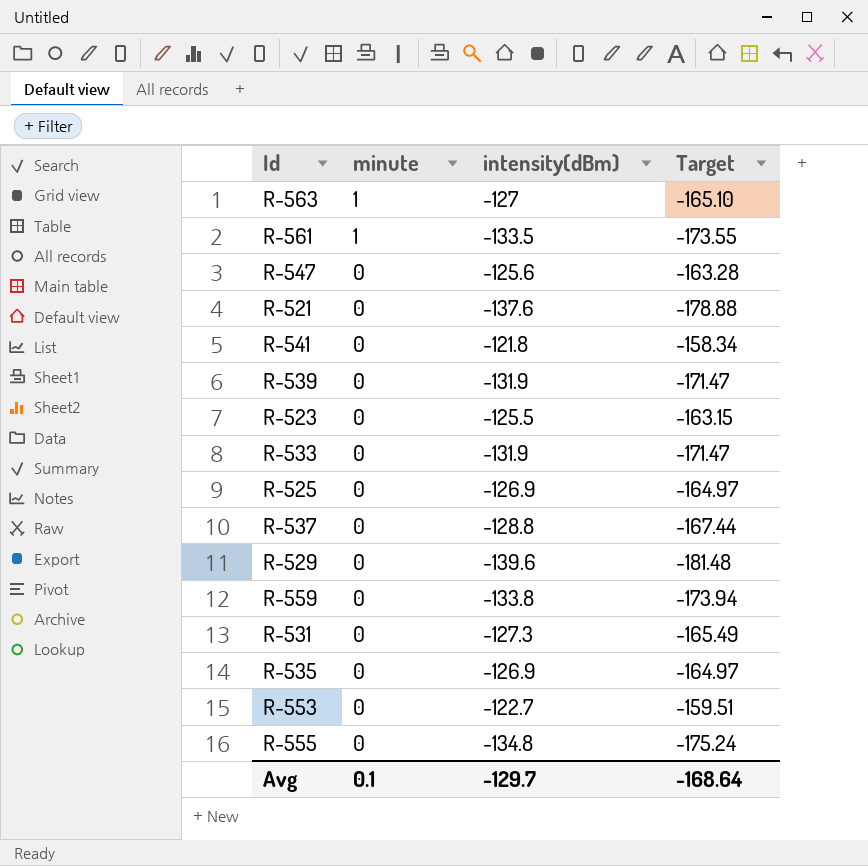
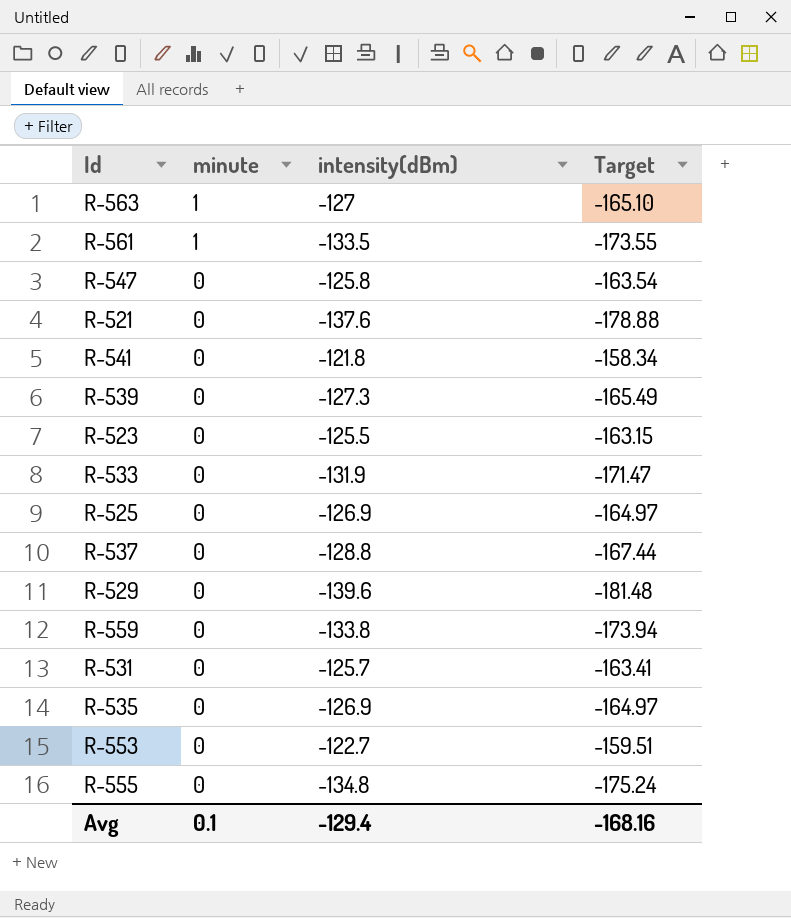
R-547 | intensity(dBm): -125.6 -> -125.8
R-547 | Target: -163.28 -> -163.54
R-539 | intensity(dBm): -131.9 -> -127.3
R-539 | Target: -171.47 -> -165.49
R-531 | intensity(dBm): -127.3 -> -125.7
R-531 | Target: -165.49 -> -163.41
Avg | intensity(dBm): -129.7 -> -129.4
Avg | Target: -168.64 -> -168.16

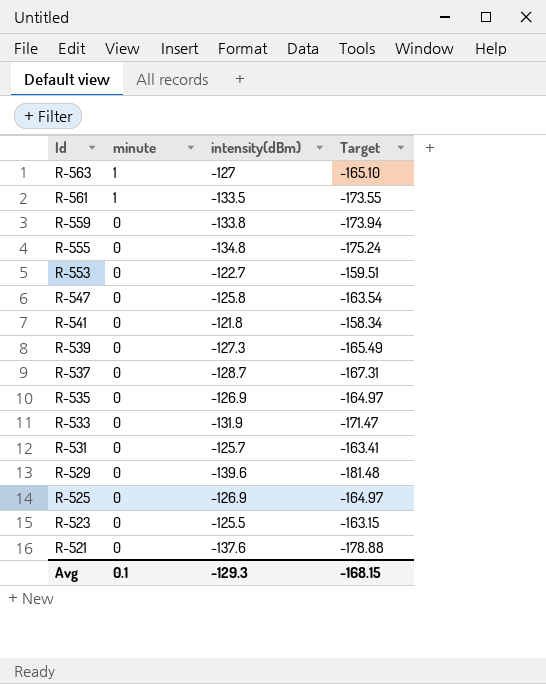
row order: minute descending -> Id descending
R-537 | intensity(dBm): -128.8 -> -128.7
R-537 | Target: -167.44 -> -167.31
Avg | intensity(dBm): -129.4 -> -129.3
Avg | Target: -168.16 -> -168.15

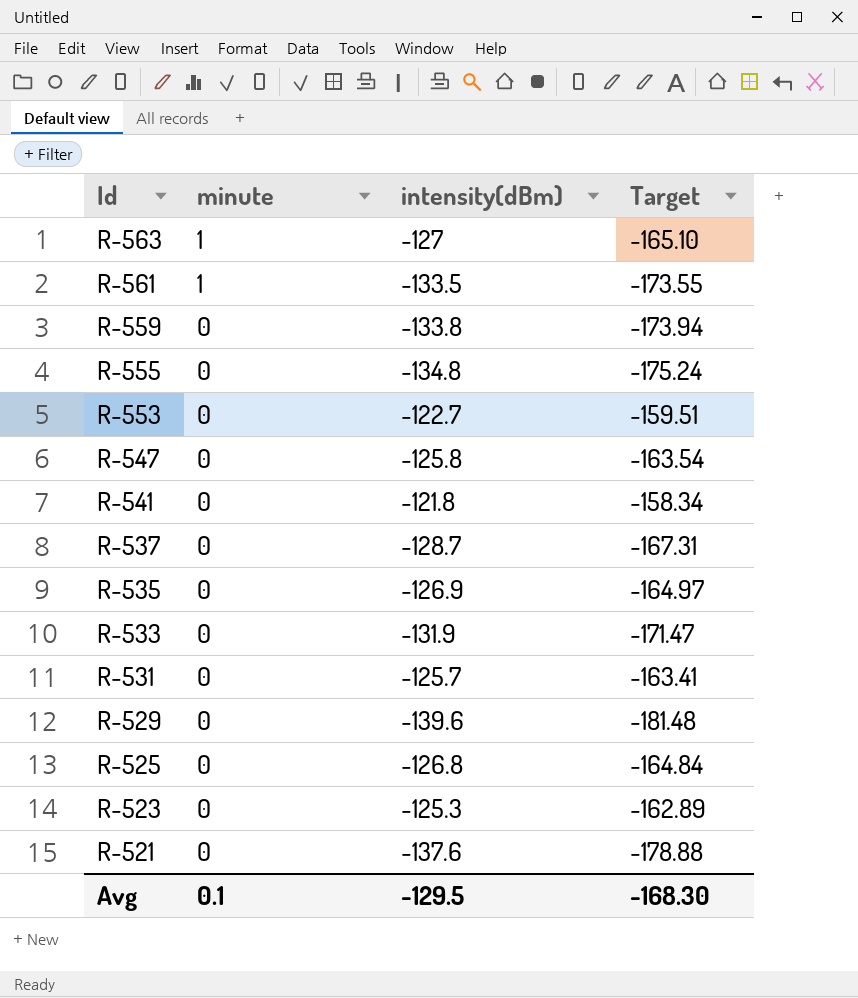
row R-539: 0 | -127.3 | -165.49 -> none
R-525 | intensity(dBm): -126.9 -> -126.8
R-525 | Target: -164.97 -> -164.84
R-523 | intensity(dBm): -125.5 -> -125.3
R-523 | Target: -163.15 -> -162.89
Avg | intensity(dBm): -129.3 -> -129.5
Avg | Target: -168.15 -> -168.30

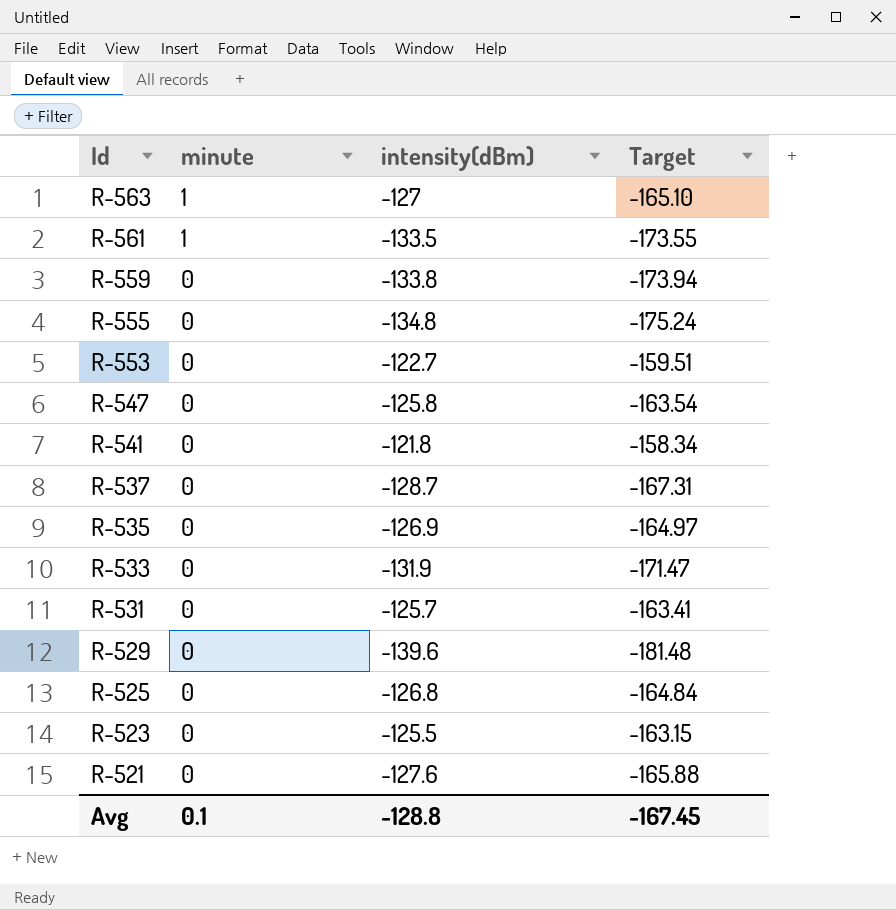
R-523 | intensity(dBm): -125.3 -> -125.5
R-523 | Target: -162.89 -> -163.15
R-521 | intensity(dBm): -137.6 -> -127.6
R-521 | Target: -178.88 -> -165.88
Avg | intensity(dBm): -129.5 -> -128.8
Avg | Target: -168.30 -> -167.45

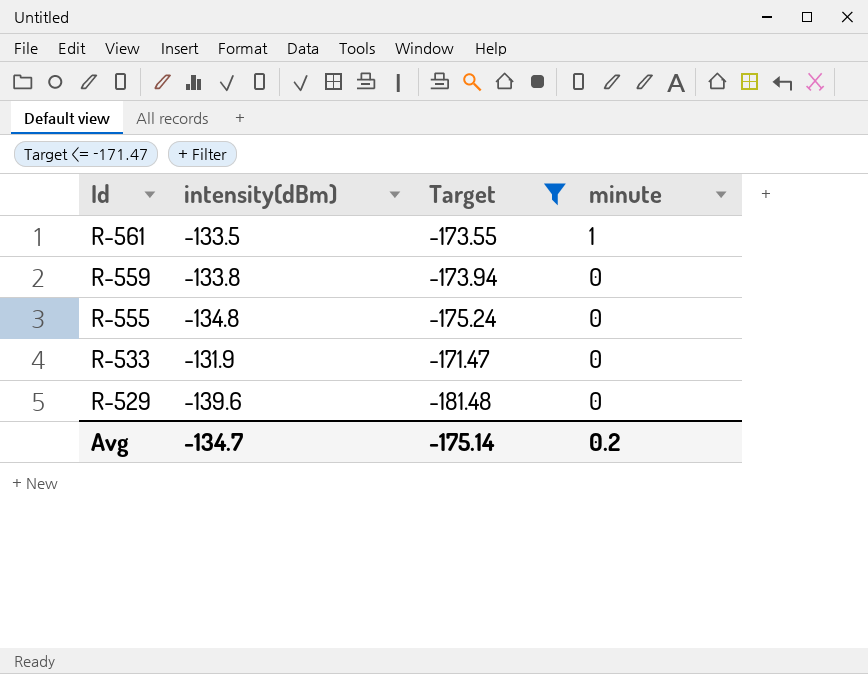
filter: none -> Target <= -171.47
column minute | position: 2 -> 4
Avg | intensity(dBm): -128.8 -> -134.7
Avg | Target: -167.45 -> -175.14
Avg | minute: 0.1 -> 0.2

